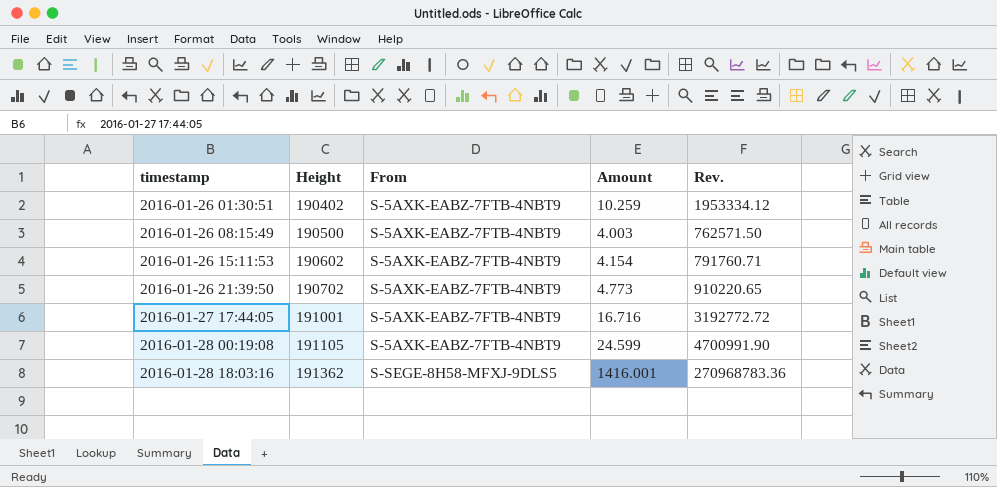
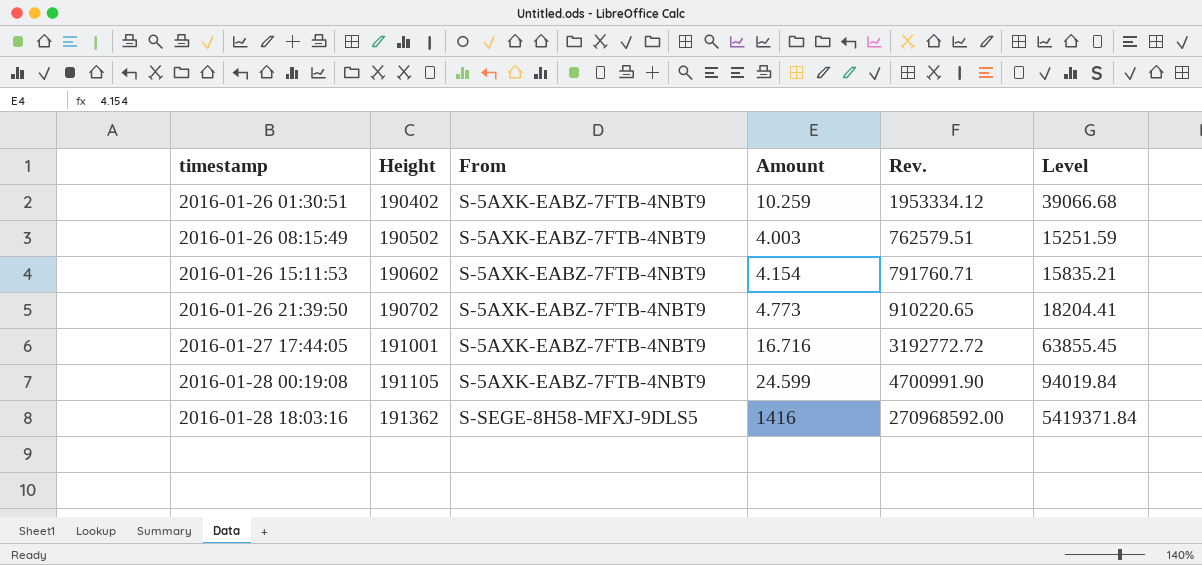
column Level | formula: none -> [Rev.] * 0.02
2016-01-26 08:15:49 | Height: 190500 -> 190502
2016-01-26 08:15:49 | Rev.: 762571.50 -> 762579.51
2016-01-28 18:03:16 | Amount: 1416.001 -> 1416
2016-01-28 18:03:16 | Rev.: 270968783.36 -> 270968592.00

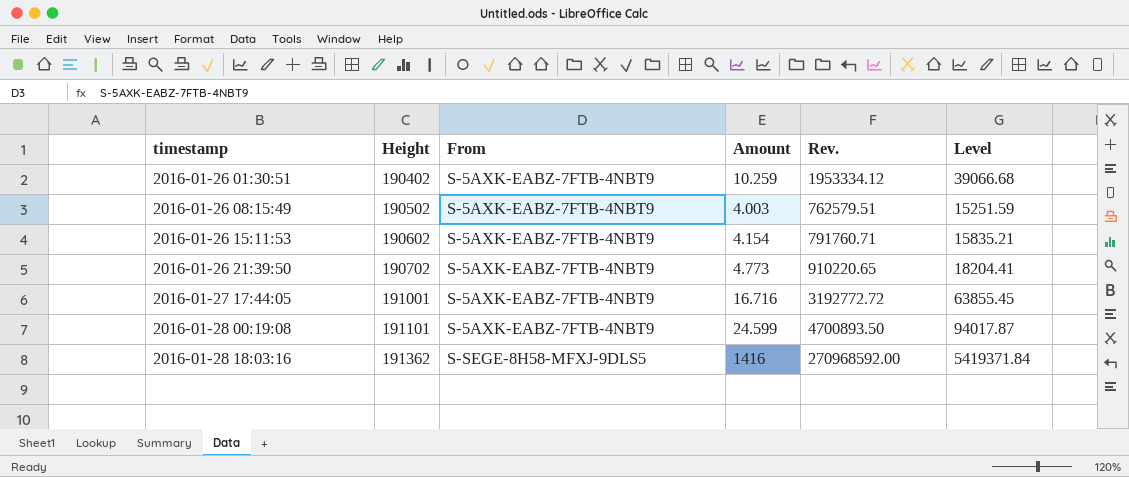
2016-01-28 00:19:08 | Height: 191105 -> 191101
2016-01-28 00:19:08 | Rev.: 4700991.90 -> 4700893.50
2016-01-28 00:19:08 | Level: 94019.84 -> 94017.87

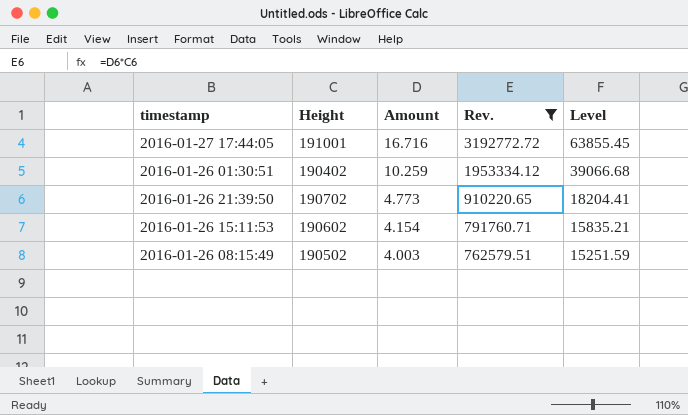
filter: none -> Rev. <= 3192772.72
row order: timestamp ascending -> Amount descending
column From | position: 3 -> none

